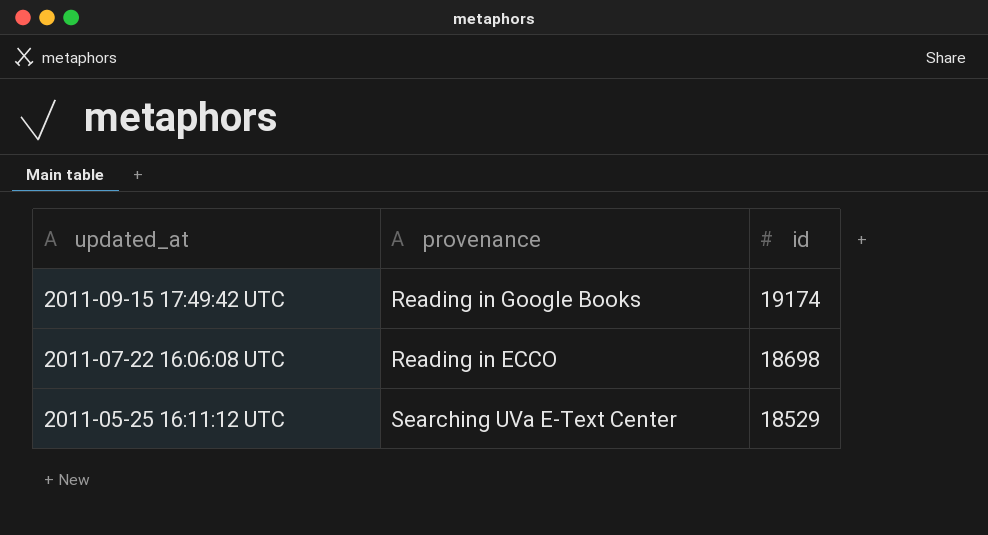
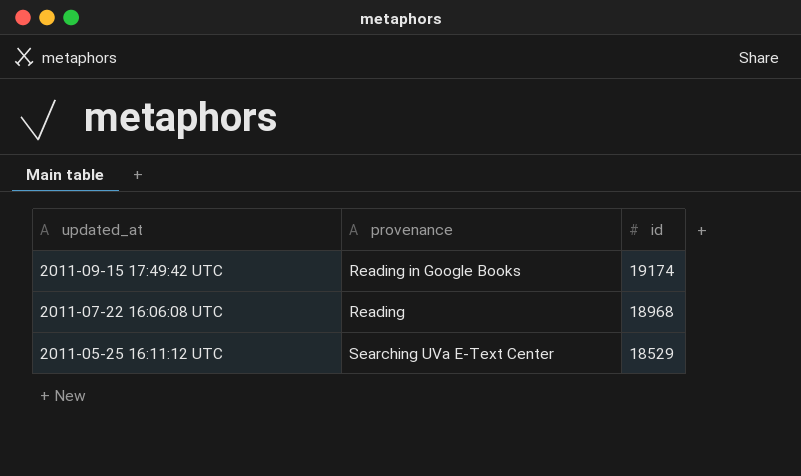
2011-07-22 16:06:08 UTC | provenance: Reading in ECCO -> Reading
2011-07-22 16:06:08 UTC | id: 18698 -> 18968

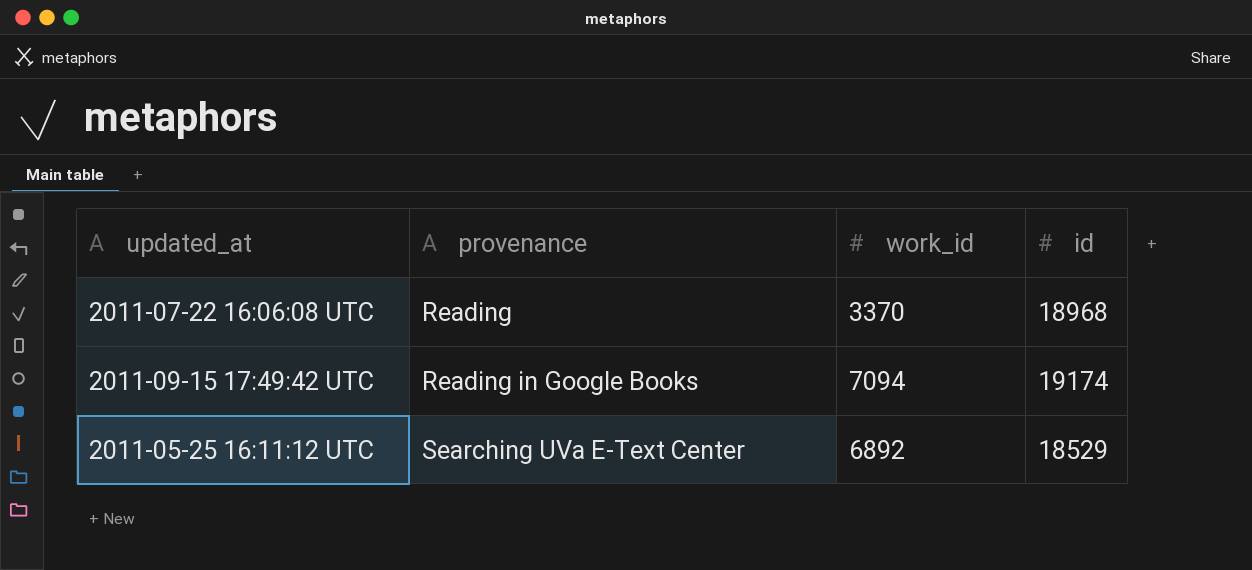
row order: updated_at descending -> provenance ascending
column work_id | position: none -> 3

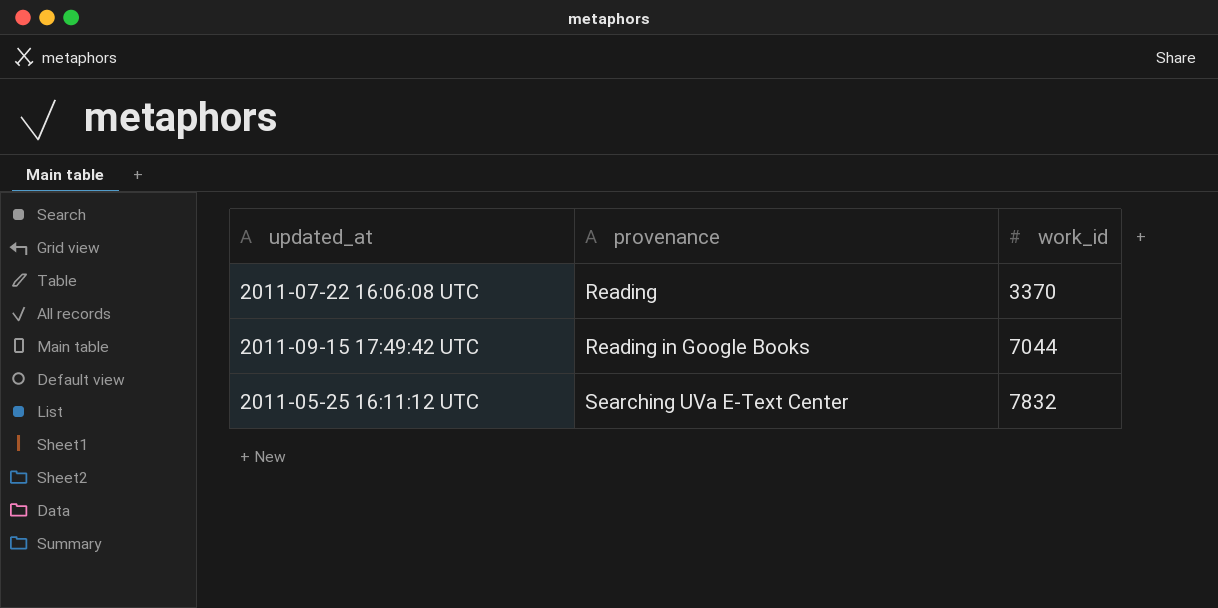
column id | position: 4 -> none
2011-09-15 17:49:42 UTC | work_id: 7094 -> 7044
2011-05-25 16:11:12 UTC | work_id: 6892 -> 7832

